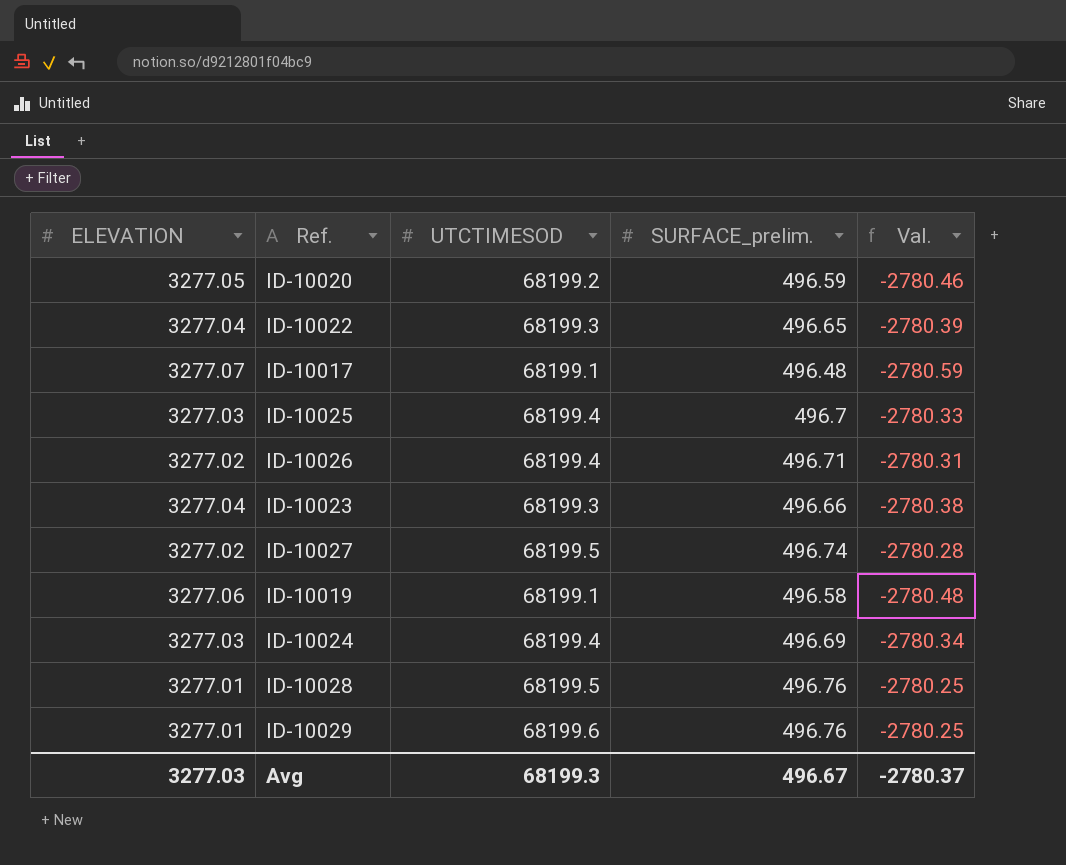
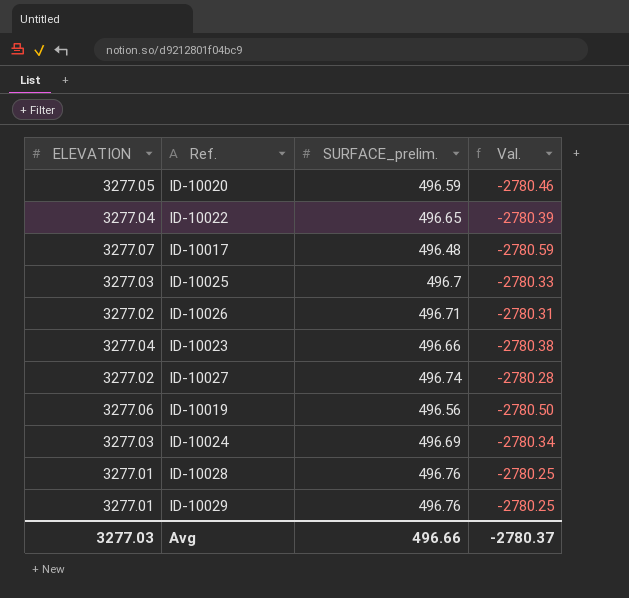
column UTCTIMESOD | position: 3 -> none
ID-10019 | SURFACE_prelim.: 496.58 -> 496.56
ID-10019 | Val.: -2780.48 -> -2780.50
Avg | SURFACE_prelim.: 496.67 -> 496.66

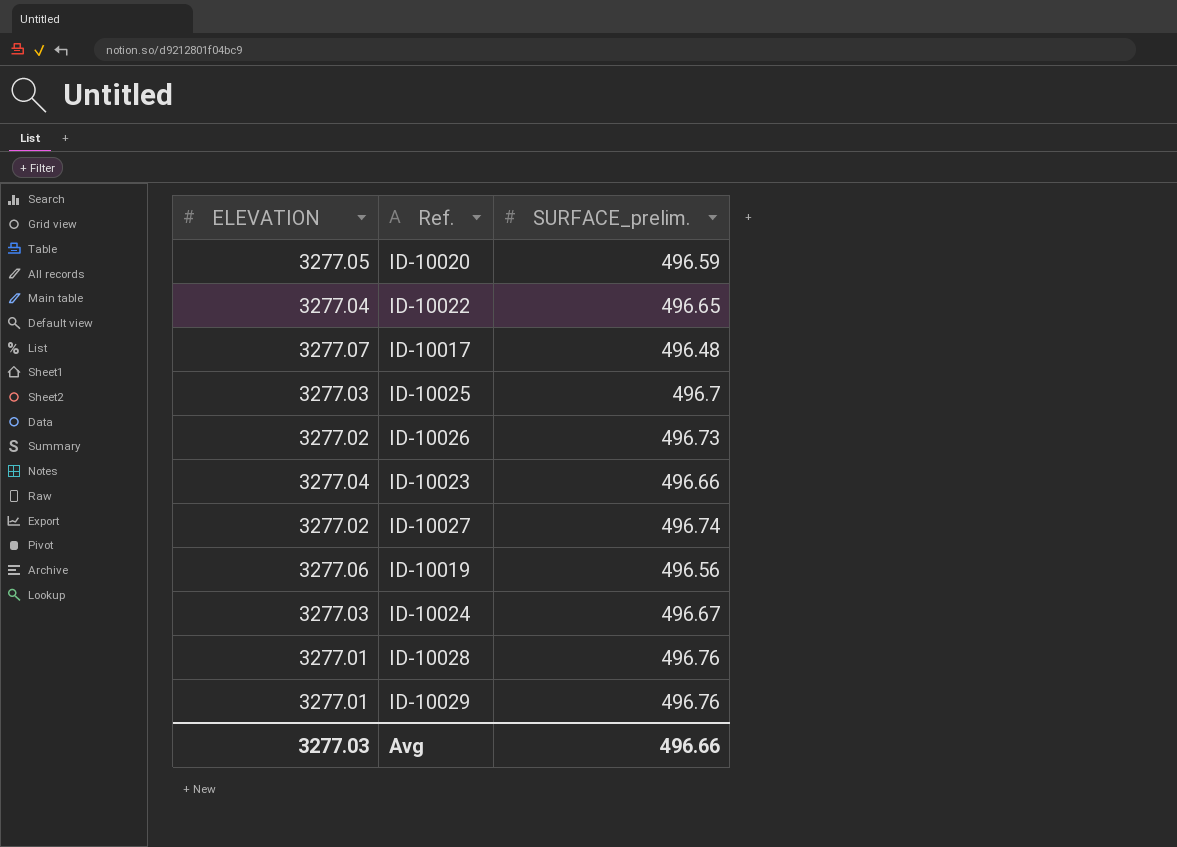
column Val. | formula: [SURFACE_prelim.] - [ELEVATION] -> none
ID-10026 | SURFACE_prelim.: 496.71 -> 496.73
ID-10024 | SURFACE_prelim.: 496.69 -> 496.67

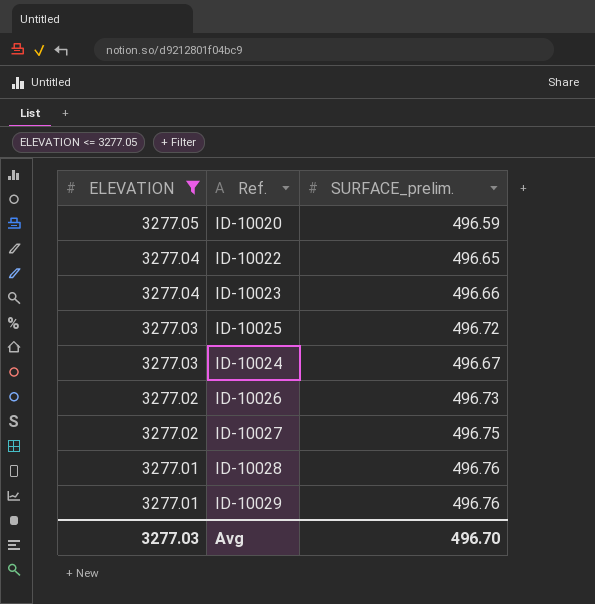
filter: none -> ELEVATION <= 3277.05
row order: none -> ELEVATION descending
ID-10025 | SURFACE_prelim.: 496.7 -> 496.72
ID-10027 | SURFACE_prelim.: 496.74 -> 496.75
Avg | SURFACE_prelim.: 496.66 -> 496.70

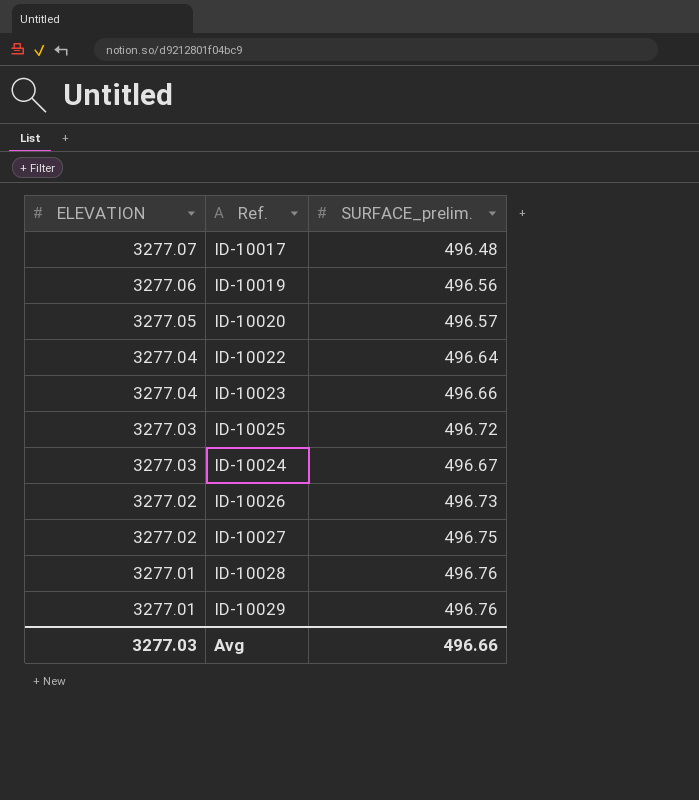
filter: ELEVATION <= 3277.05 -> none
ID-10020 | SURFACE_prelim.: 496.59 -> 496.57
ID-10022 | SURFACE_prelim.: 496.65 -> 496.64
Avg | SURFACE_prelim.: 496.70 -> 496.66

